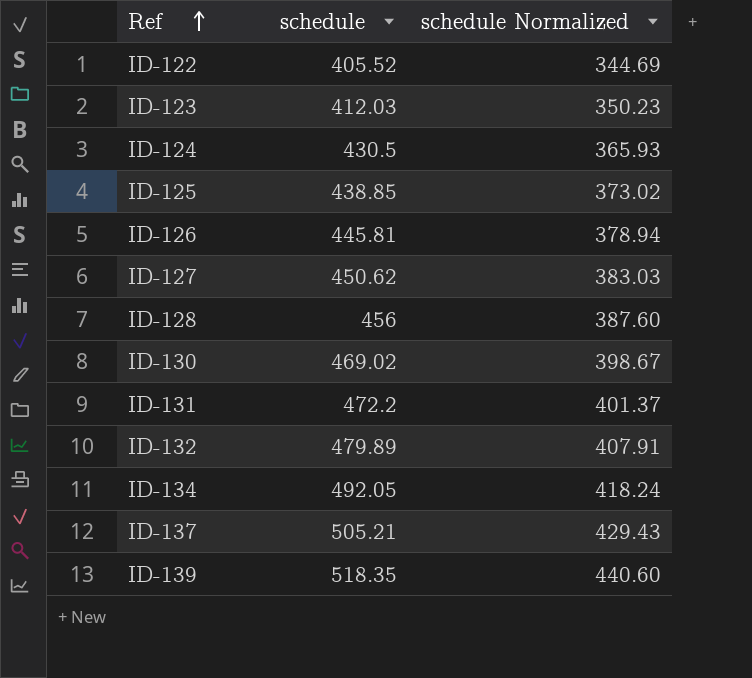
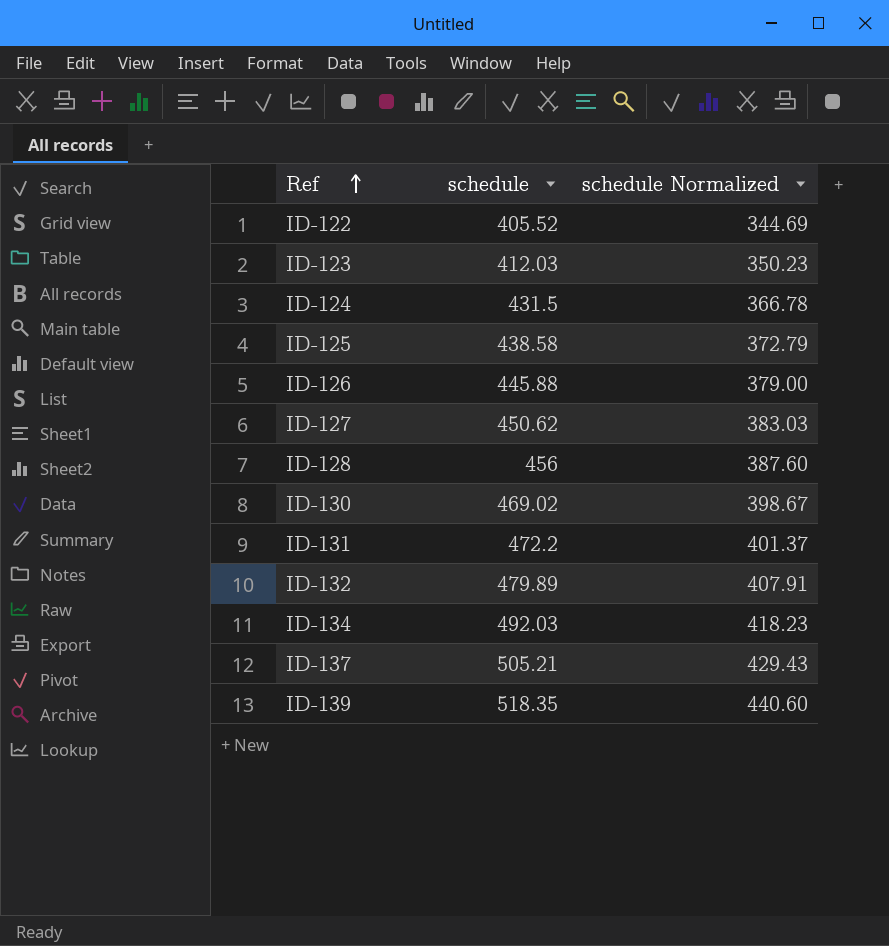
ID-124 | schedule: 430.5 -> 431.5
ID-124 | schedule Normalized: 365.93 -> 366.78
ID-125 | schedule: 438.85 -> 438.58
ID-125 | schedule Normalized: 373.02 -> 372.79
ID-126 | schedule: 445.81 -> 445.88
ID-126 | schedule Normalized: 378.94 -> 379.00
ID-134 | schedule: 492.05 -> 492.03
ID-134 | schedule Normalized: 418.24 -> 418.23

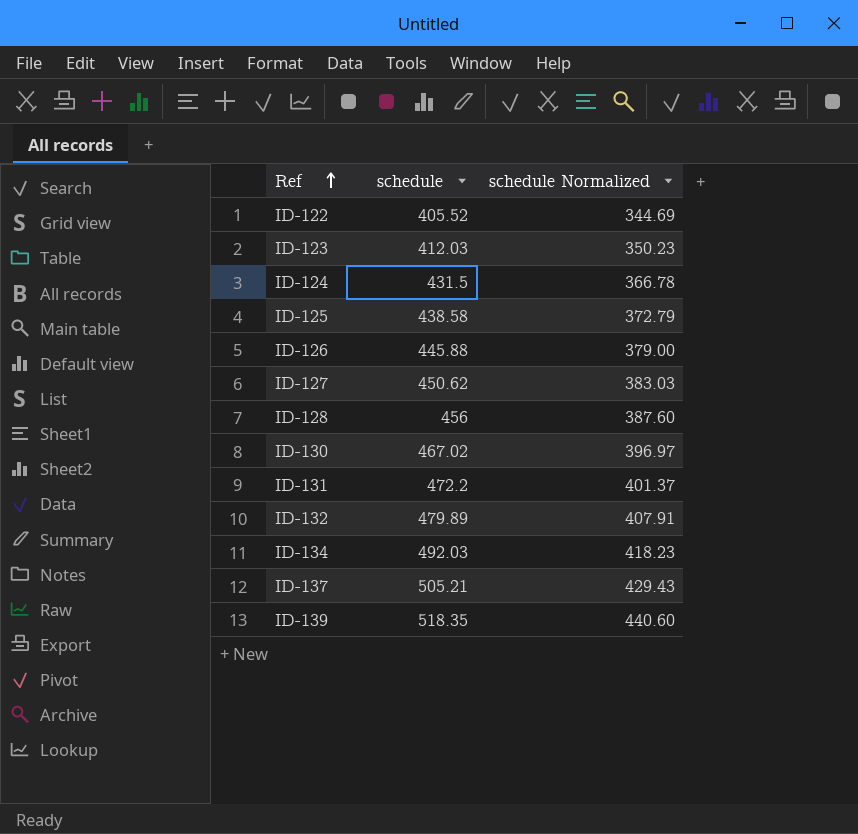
ID-130 | schedule: 469.02 -> 467.02
ID-130 | schedule Normalized: 398.67 -> 396.97

